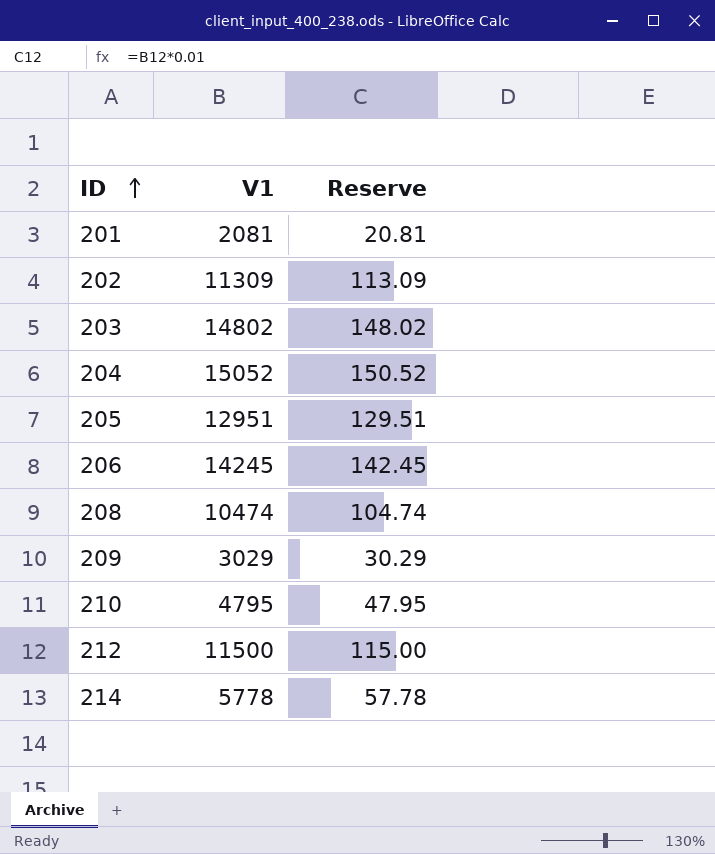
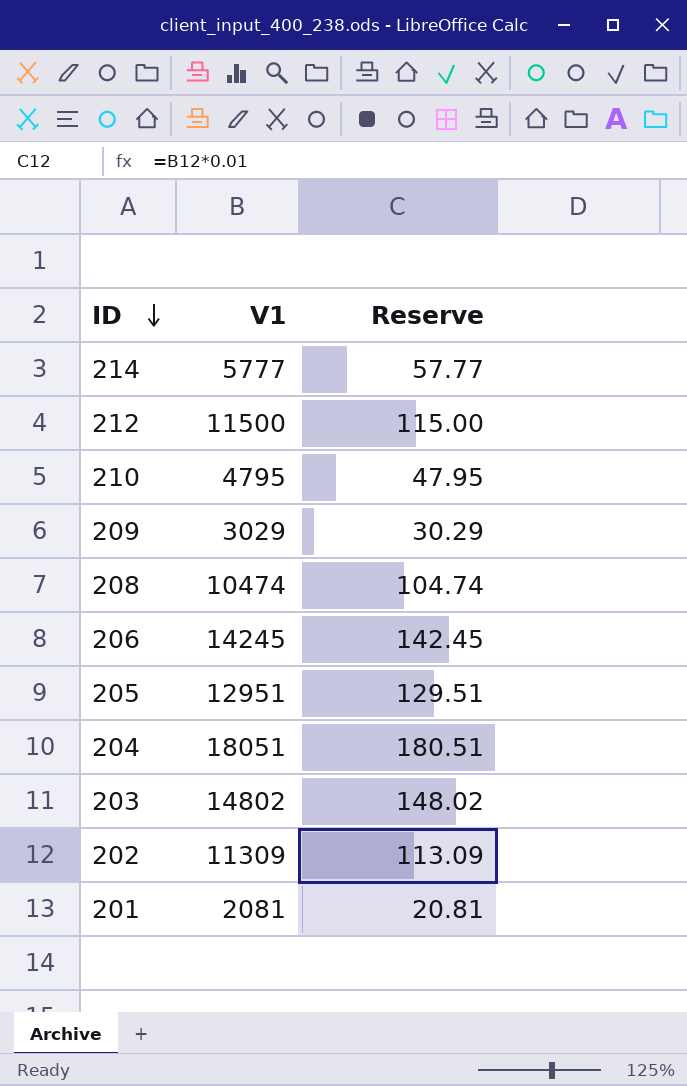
row order: ID ascending -> ID descending
214 | V1: 5778 -> 5777
214 | Reserve: 57.78 -> 57.77
204 | V1: 15052 -> 18051
204 | Reserve: 150.52 -> 180.51

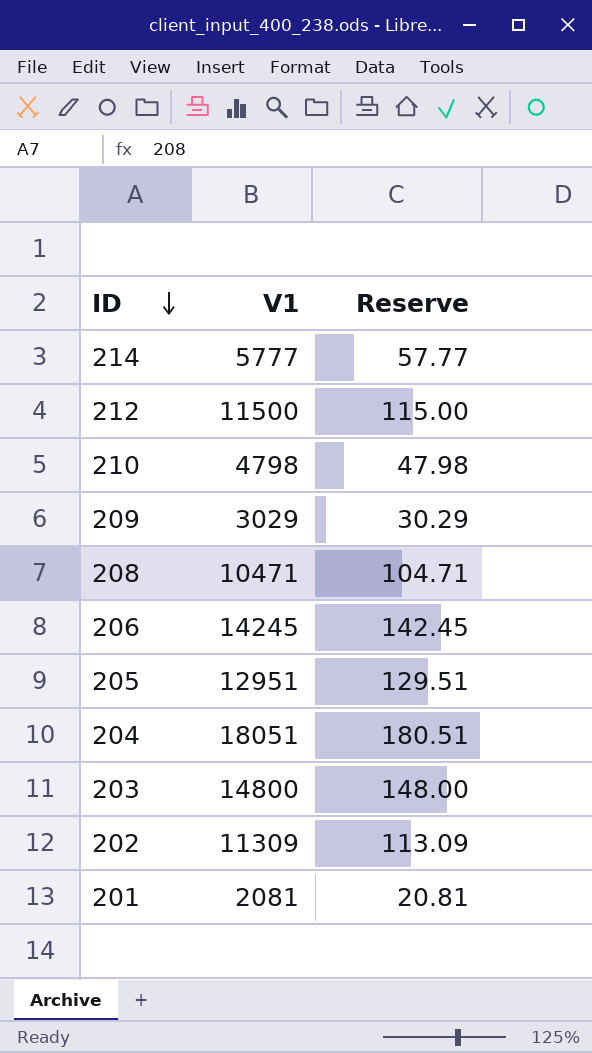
210 | V1: 4795 -> 4798
210 | Reserve: 47.95 -> 47.98
208 | V1: 10474 -> 10471
208 | Reserve: 104.74 -> 104.71
203 | V1: 14802 -> 14800
203 | Reserve: 148.02 -> 148.00

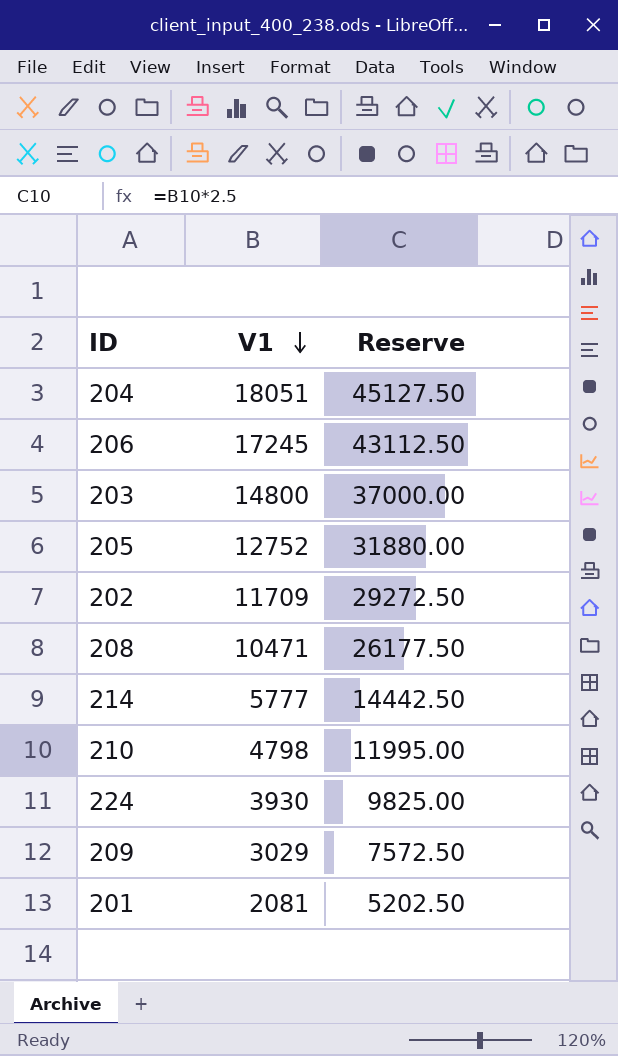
row order: ID descending -> V1 descending
column Reserve | formula: [V1] * 0.01 -> [V1] * 2.5
row 212: 11500 | 115.00 -> none
206 | V1: 14245 -> 17245
205 | V1: 12951 -> 12752
202 | V1: 11309 -> 11709
row 224: none -> 3930 | 9825.00

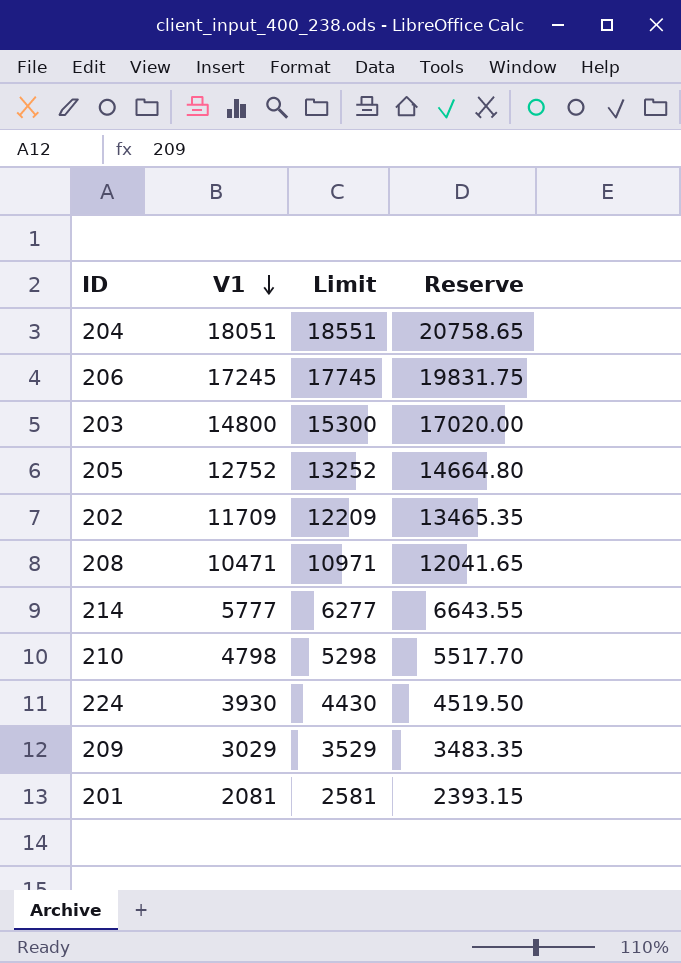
column Limit | formula: none -> [V1] + 500
column Reserve | formula: [V1] * 2.5 -> [V1] * 1.15

